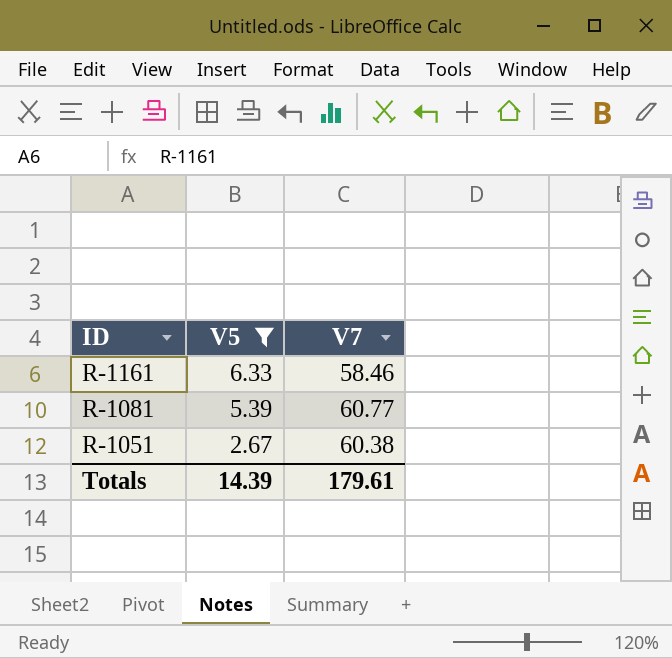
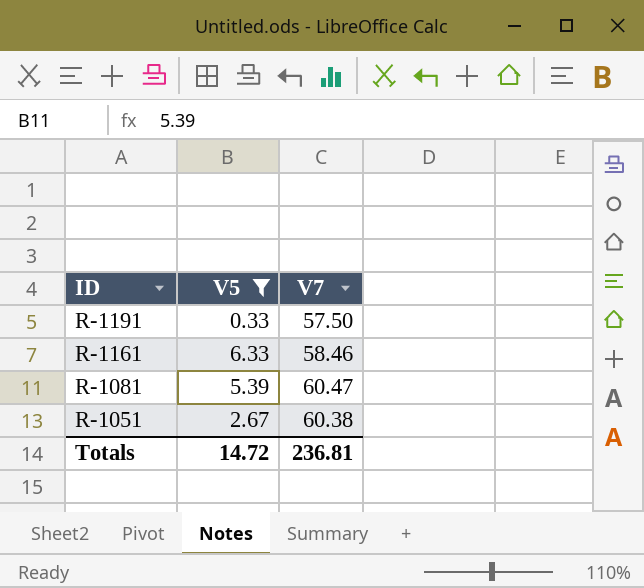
row R-1191: none -> 0.33 | 57.50
R-1081 | V7: 60.77 -> 60.47
Totals | V5: 14.39 -> 14.72
Totals | V7: 179.61 -> 236.81

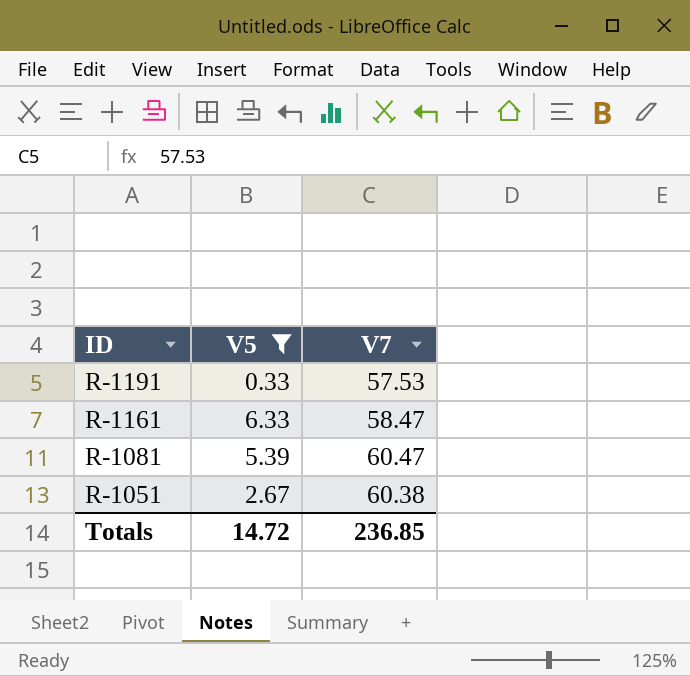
R-1191 | V7: 57.50 -> 57.53
R-1161 | V7: 58.46 -> 58.47
Totals | V7: 236.81 -> 236.85

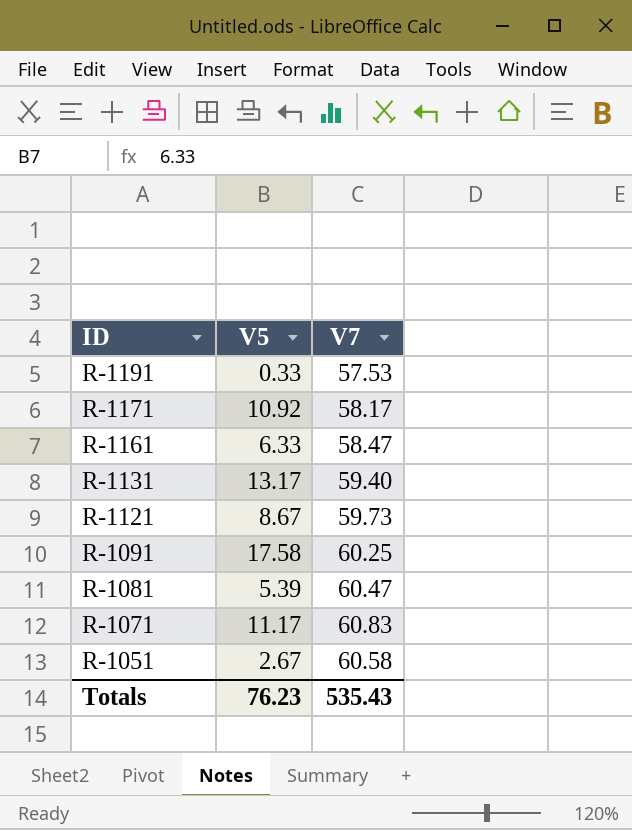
filter: V5 <= 6.33 -> none
R-1051 | V7: 60.38 -> 60.58
Totals | V5: 14.72 -> 76.23
Totals | V7: 236.85 -> 535.43

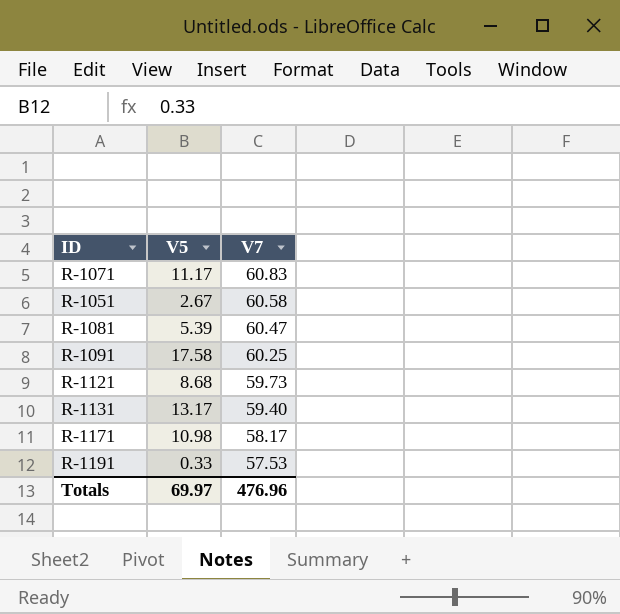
row order: ID descending -> V7 descending
row R-1161: 6.33 | 58.47 -> none
R-1121 | V5: 8.67 -> 8.68
R-1171 | V5: 10.92 -> 10.98
Totals | V5: 76.23 -> 69.97
Totals | V7: 535.43 -> 476.96

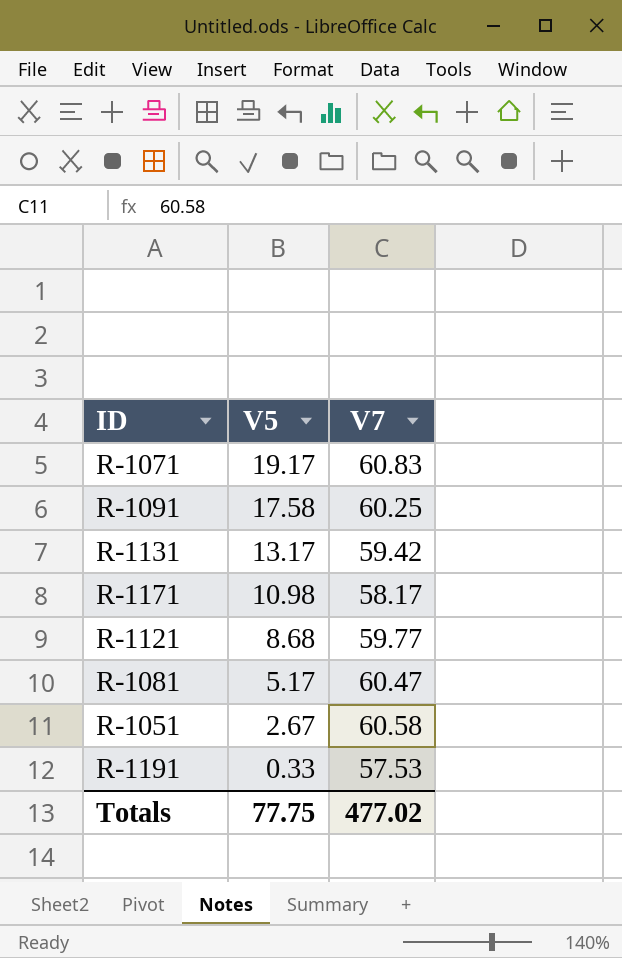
row order: V7 descending -> V5 descending
R-1071 | V5: 11.17 -> 19.17
R-1131 | V7: 59.40 -> 59.42
R-1121 | V7: 59.73 -> 59.77
R-1081 | V5: 5.39 -> 5.17
Totals | V5: 69.97 -> 77.75
Totals | V7: 476.96 -> 477.02

